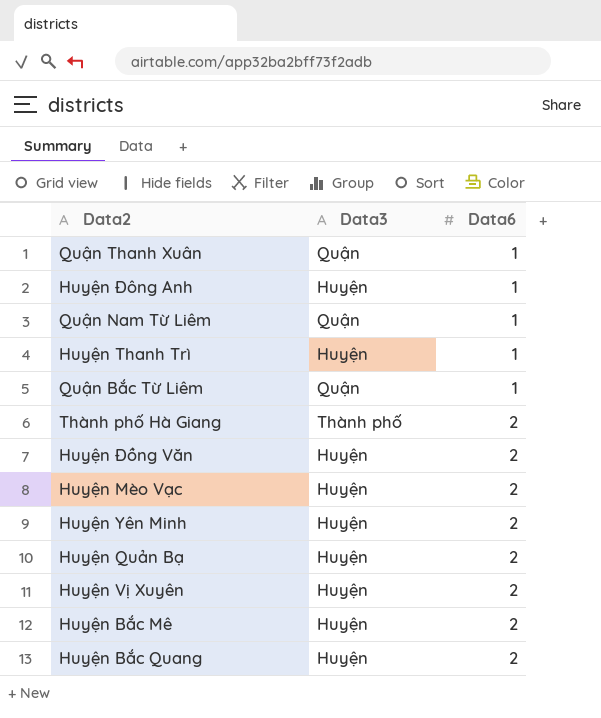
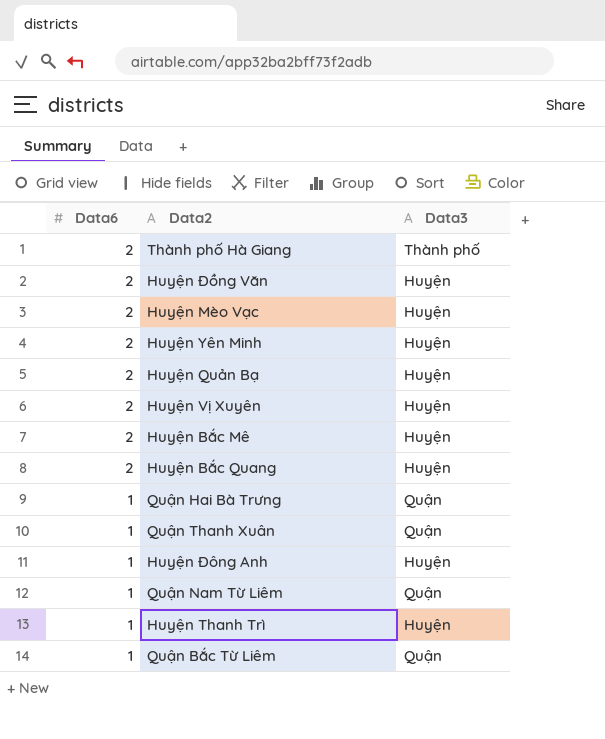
row order: Data6 ascending -> Data6 descending
column Data6 | position: 3 -> 1
row Quận Hai Bà Trưng: none -> 1 | Quận

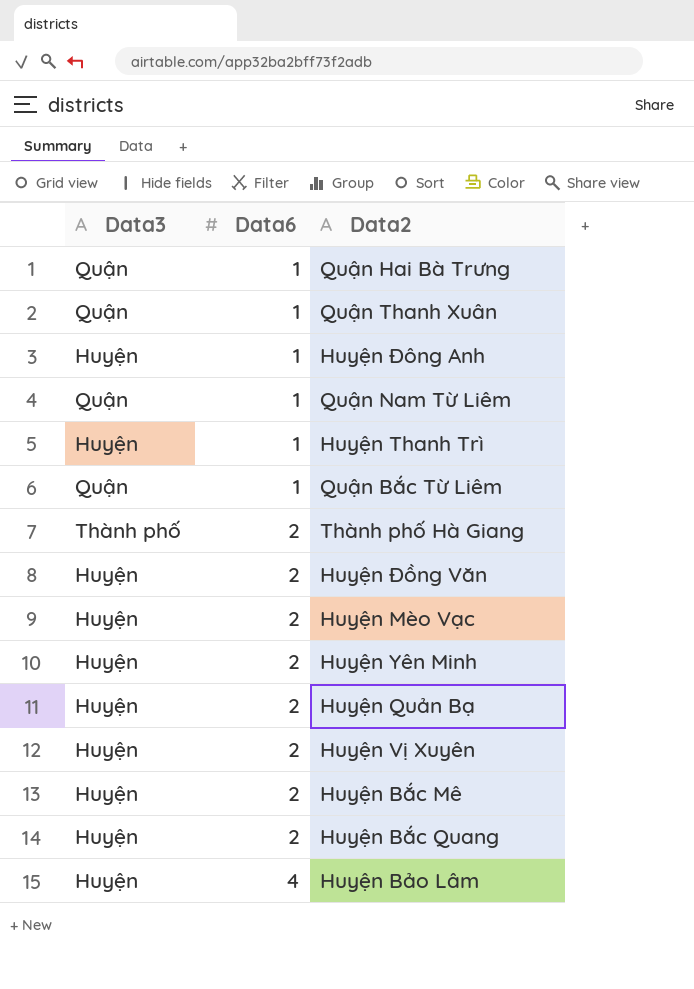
row order: Data6 descending -> Data6 ascending
column Data3 | position: 3 -> 1
row Huyện Bảo Lâm: none -> Huyện | 4

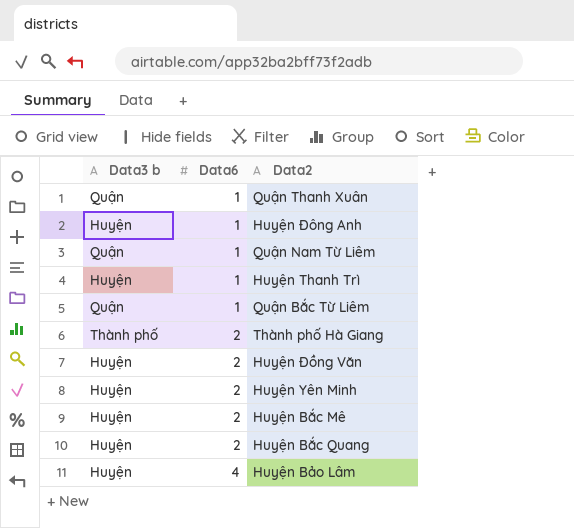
column name: Data3 -> Data3 b
row Quận Hai Bà Trưng: Quận | 1 -> none
row Huyện Mèo Vạc: Huyện | 2 -> none
row Huyện Quản Bạ: Huyện | 2 -> none
row Huyện Vị Xuyên: Huyện | 2 -> none

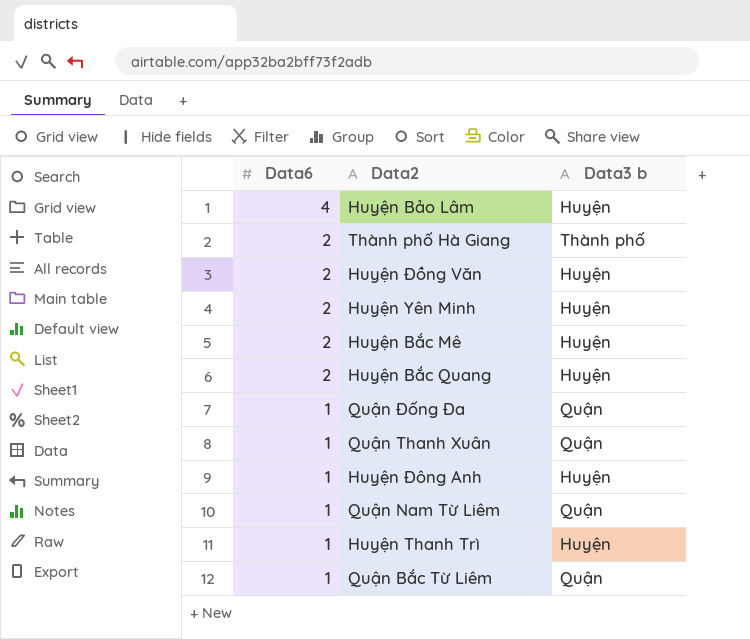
row order: Data6 ascending -> Data6 descending
column Data3 b | position: 1 -> 3
row Quận Đống Đa: none -> 1 | Quận

